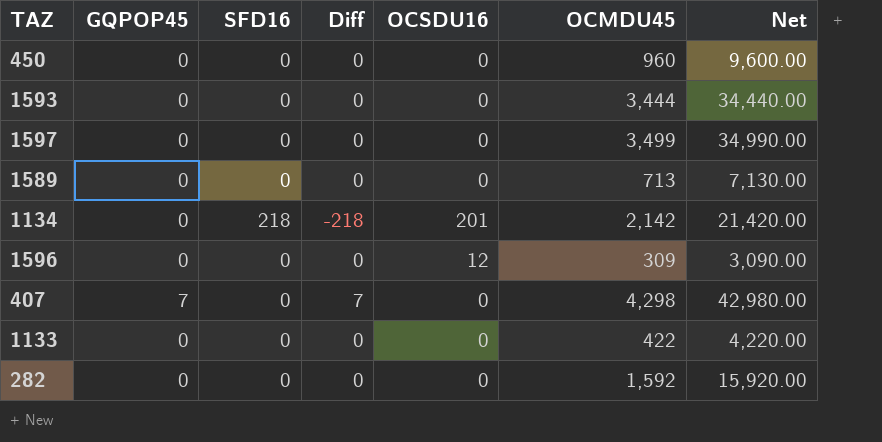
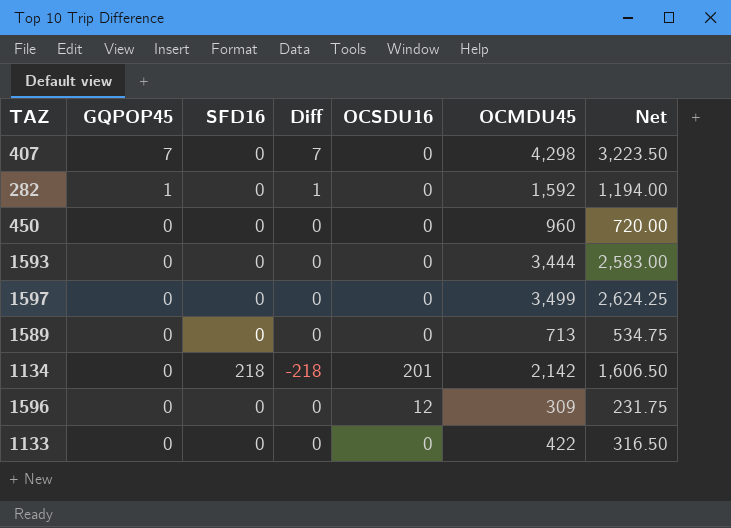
row order: none -> GQPOP45 descending
column Net | formula: [OCMDU45] * 10 -> [OCMDU45] * 0.75
282 | GQPOP45: 0 -> 1
282 | Diff: 0 -> 1

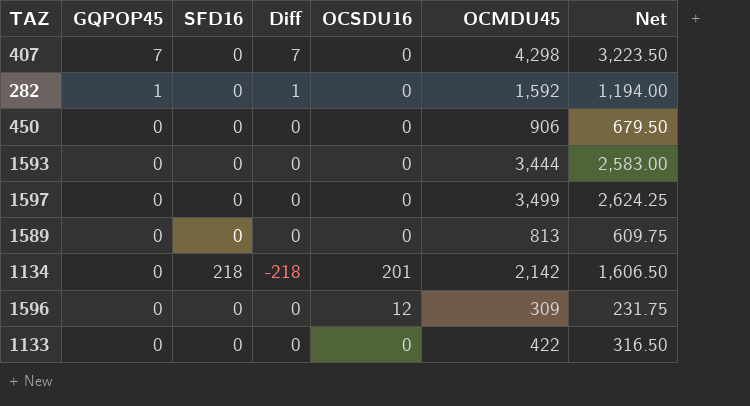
450 | OCMDU45: 960 -> 906
450 | Net: 720.00 -> 679.50
1589 | OCMDU45: 713 -> 813
1589 | Net: 534.75 -> 609.75

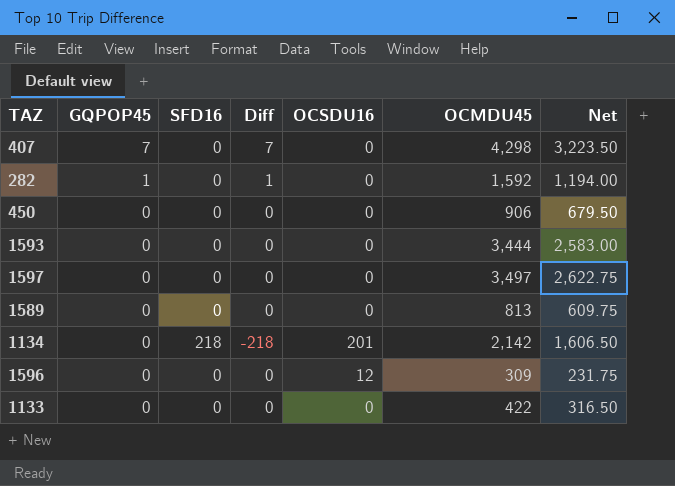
1597 | OCMDU45: 3,499 -> 3,497
1597 | Net: 2,624.25 -> 2,622.75

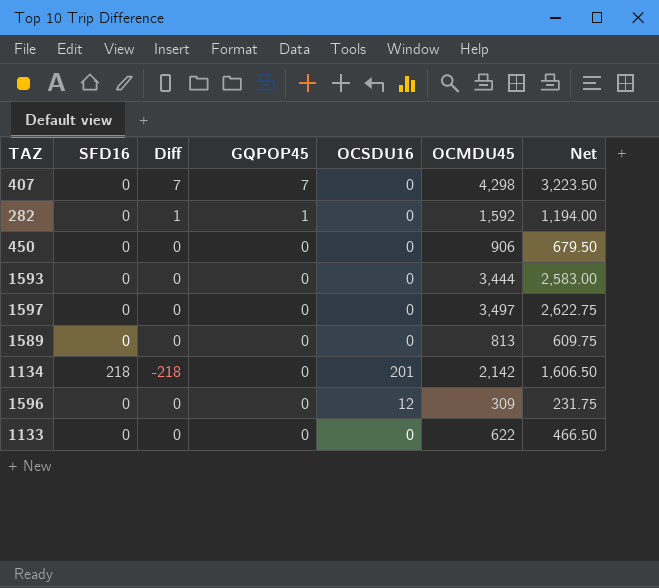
column GQPOP45 | position: 2 -> 4
1133 | OCMDU45: 422 -> 622
1133 | Net: 316.50 -> 466.50

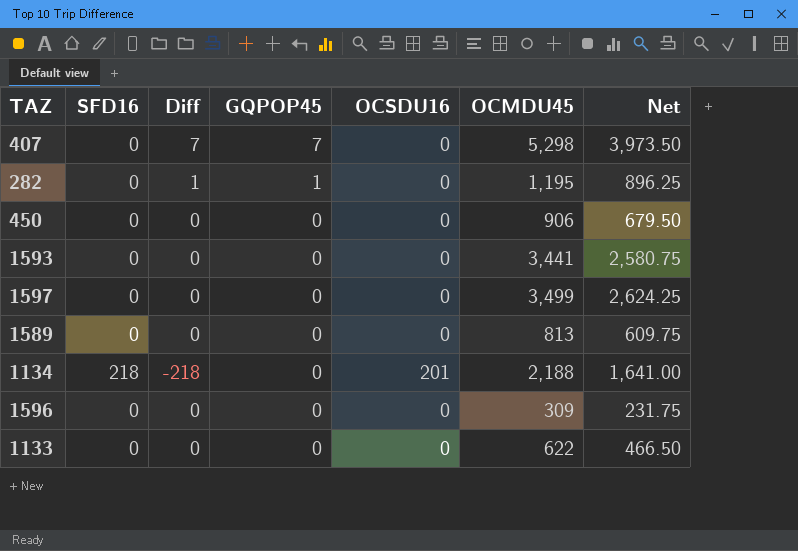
407 | OCMDU45: 4,298 -> 5,298
407 | Net: 3,223.50 -> 3,973.50
282 | OCMDU45: 1,592 -> 1,195
282 | Net: 1,194.00 -> 896.25
1593 | OCMDU45: 3,444 -> 3,441
1593 | Net: 2,583.00 -> 2,580.75
1597 | OCMDU45: 3,497 -> 3,499
1597 | Net: 2,622.75 -> 2,624.25
1134 | OCMDU45: 2,142 -> 2,188
1134 | Net: 1,606.50 -> 1,641.00
1596 | OCSDU16: 12 -> 0

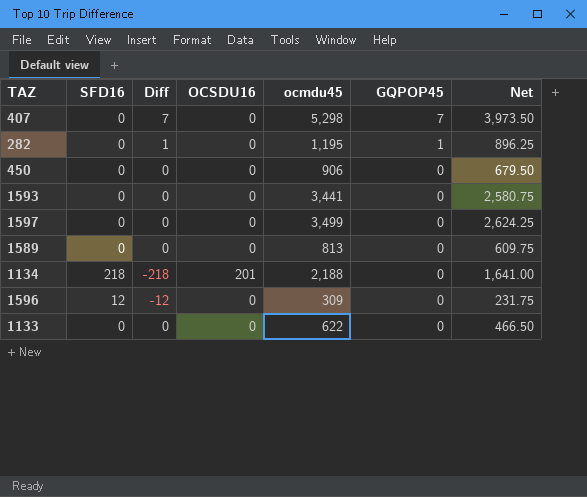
column name: OCMDU45 -> ocmdu45
column GQPOP45 | position: 4 -> 6
1596 | SFD16: 0 -> 12
1596 | Diff: 0 -> -12

